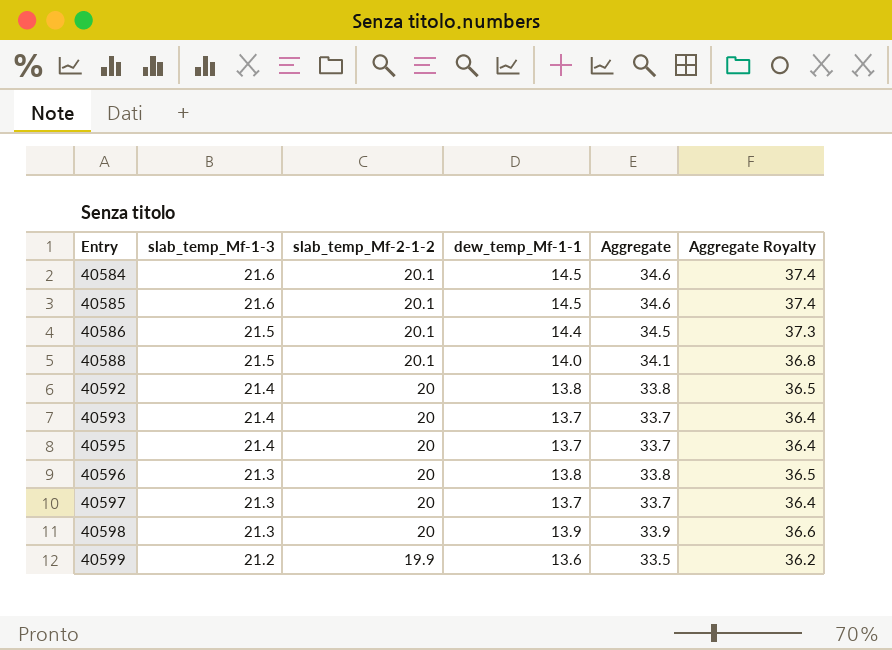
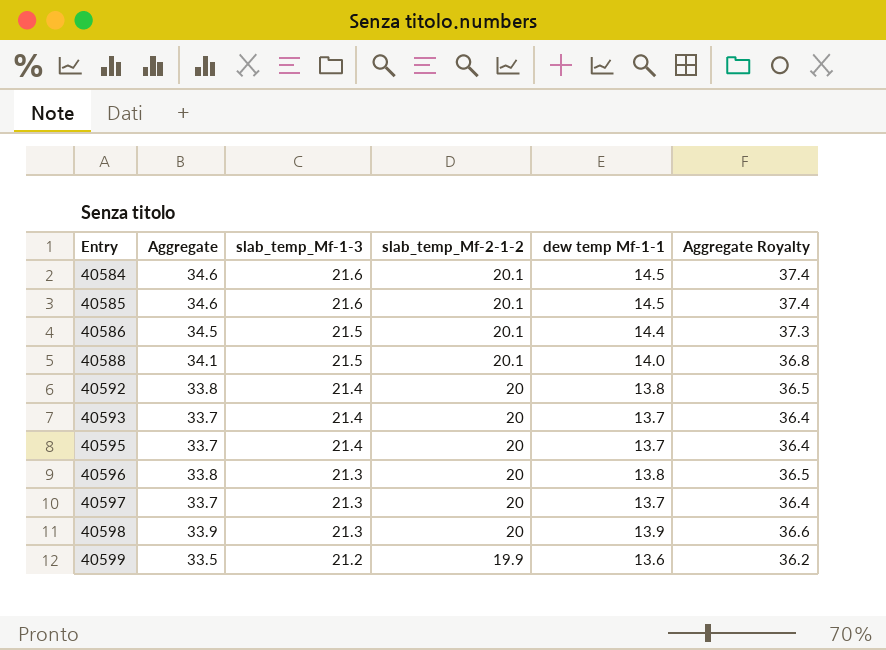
column Aggregate | position: 5 -> 2
column name: dew_temp_Mf-1-1 -> dew temp Mf-1-1

